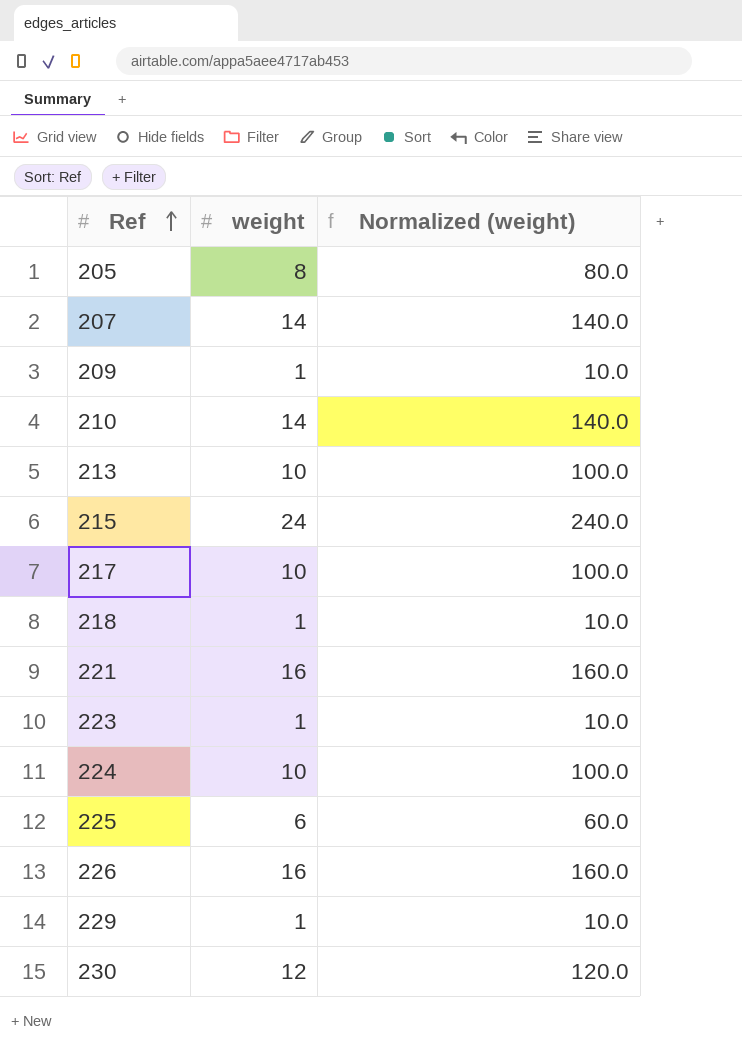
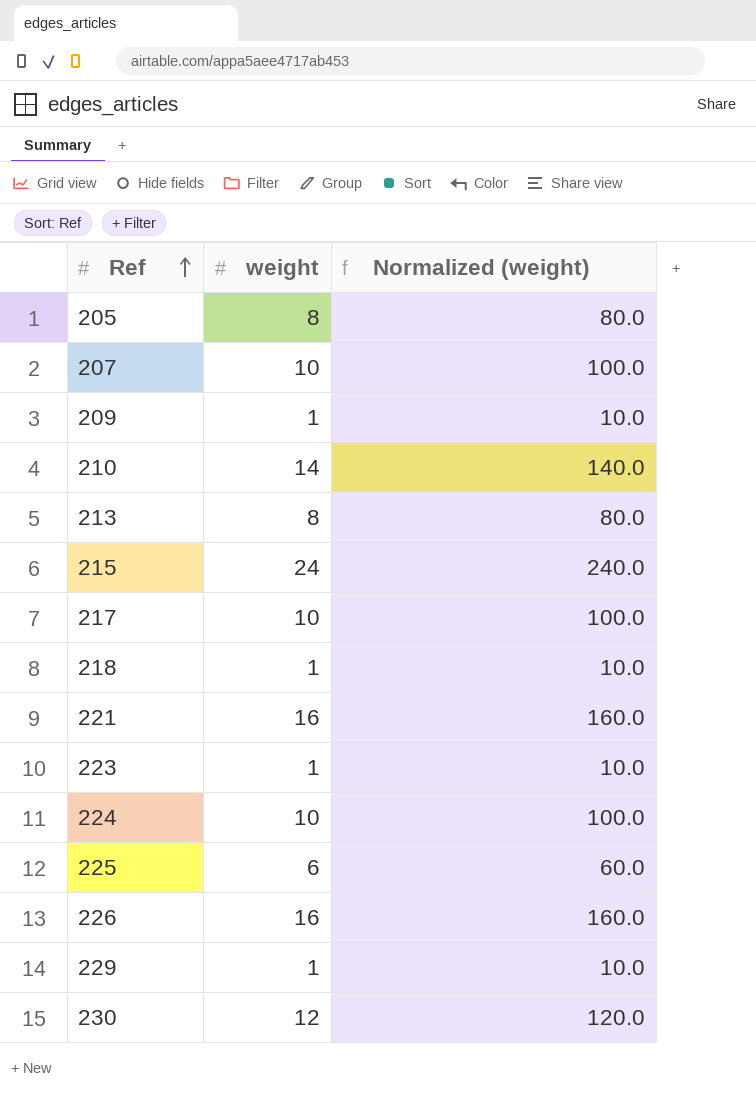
207 | weight: 14 -> 10
207 | Normalized (weight): 140.0 -> 100.0
213 | weight: 10 -> 8
213 | Normalized (weight): 100.0 -> 80.0

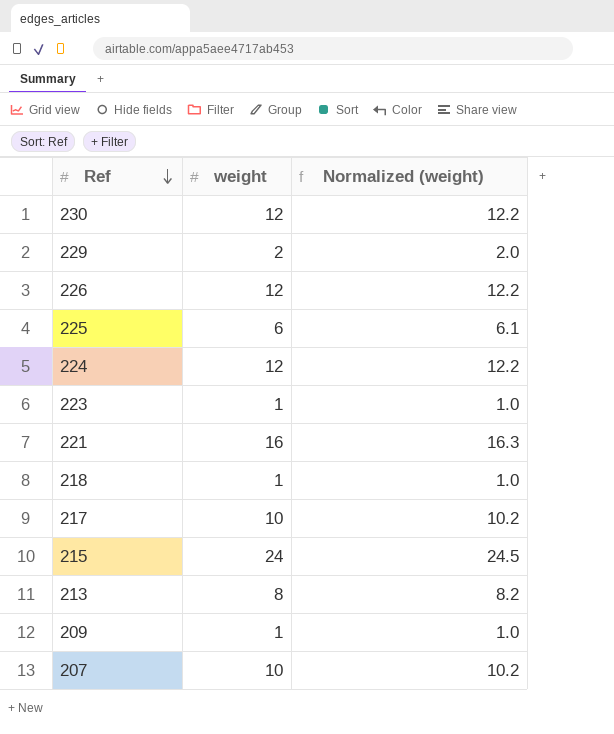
row order: Ref ascending -> Ref descending
column Normalized (weight) | formula: [weight] * 10 -> [weight] * 1.02
row 205: 8 | 80.0 -> none
row 210: 14 | 140.0 -> none
229 | weight: 1 -> 2
226 | weight: 16 -> 12
224 | weight: 10 -> 12

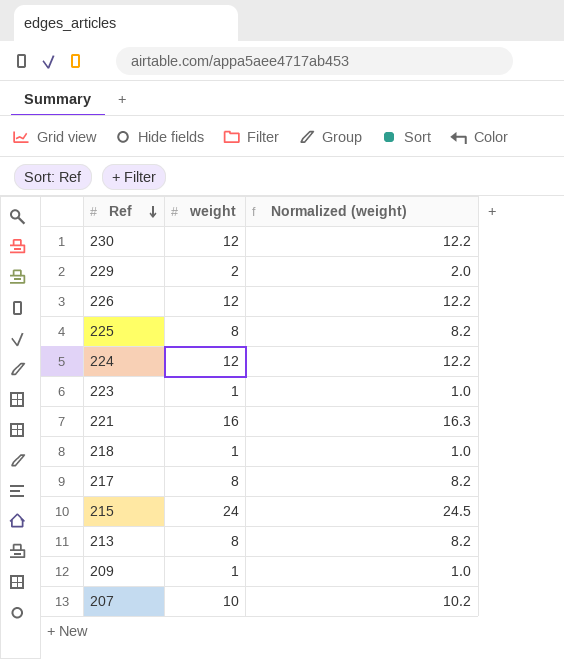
225 | weight: 6 -> 8
225 | Normalized (weight): 6.1 -> 8.2
217 | weight: 10 -> 8
217 | Normalized (weight): 10.2 -> 8.2

